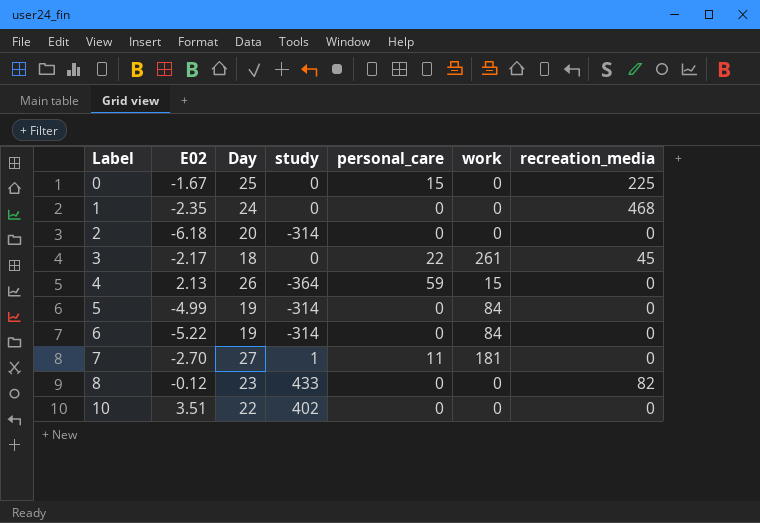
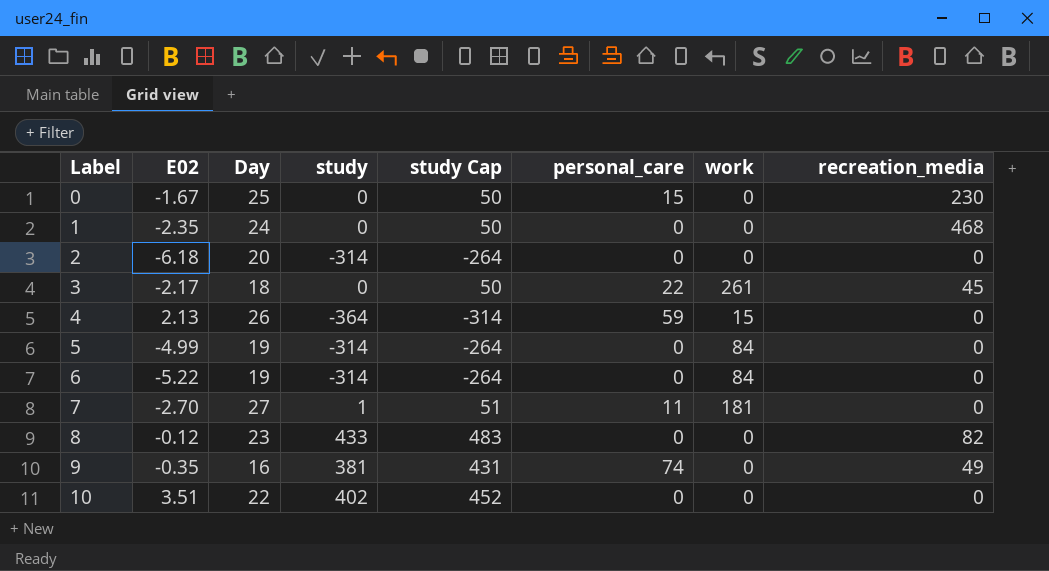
column study Cap | formula: none -> [study] + 50
0 | recreation_media: 225 -> 230
row 9: none -> -0.35 | 16 | 381 | 431 | 74 | 0 | 49

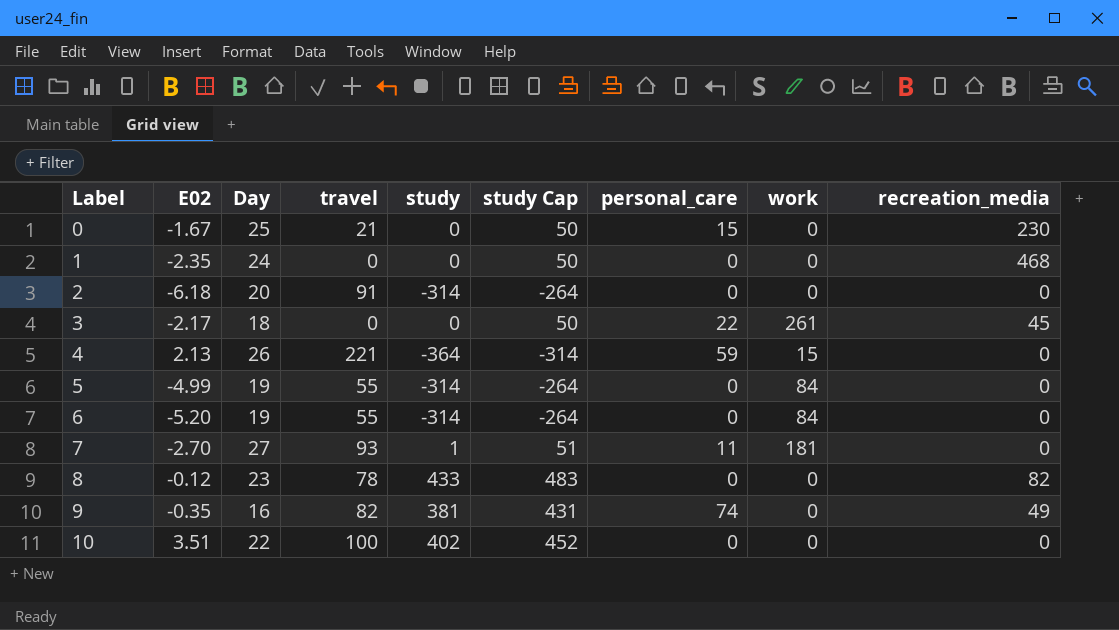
column travel | position: none -> 4
6 | E02: -5.22 -> -5.20

